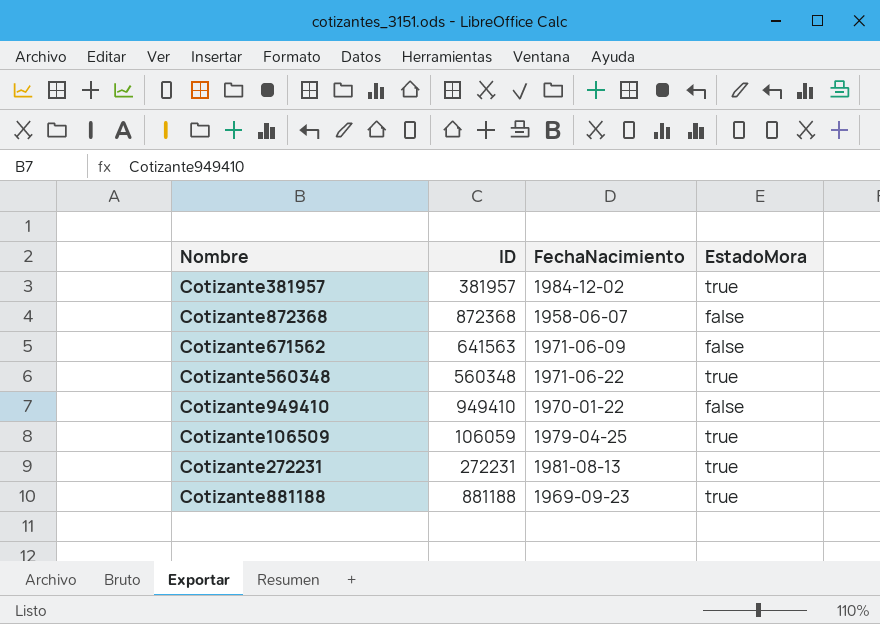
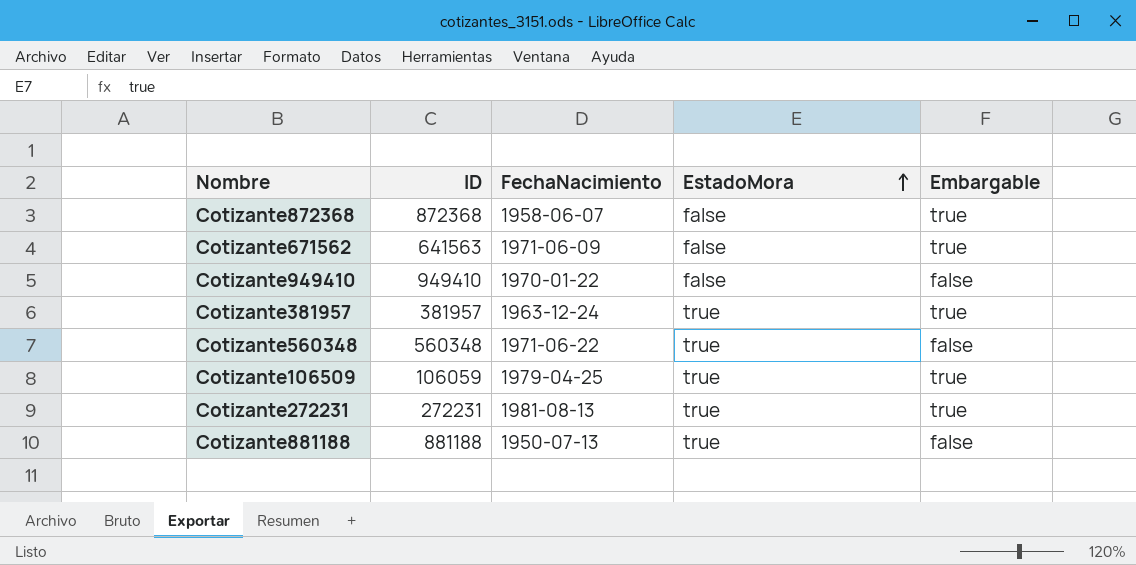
row order: none -> EstadoMora ascending
column Embargable | position: none -> 5
Cotizante381957 | FechaNacimiento: 1984-12-02 -> 1963-12-24
Cotizante881188 | FechaNacimiento: 1969-09-23 -> 1950-07-13

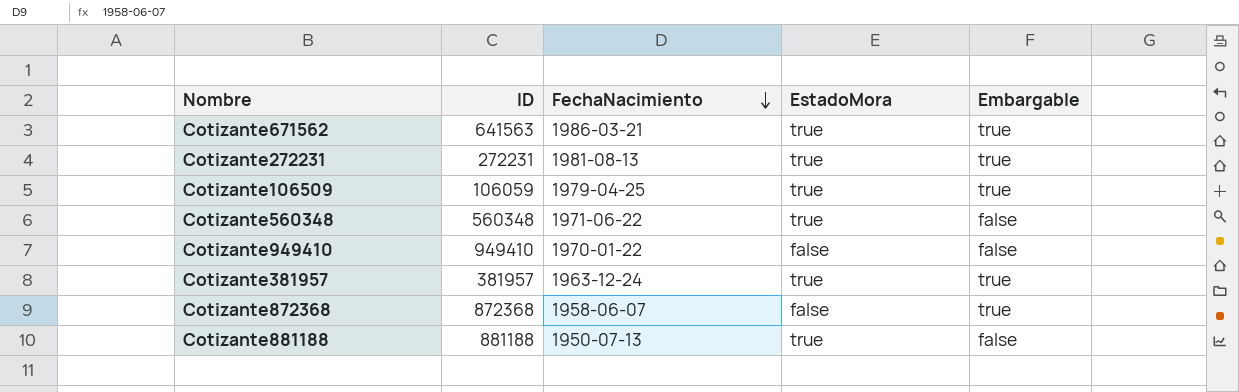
row order: EstadoMora ascending -> FechaNacimiento descending
Cotizante671562 | FechaNacimiento: 1971-06-09 -> 1986-03-21
Cotizante671562 | EstadoMora: false -> true

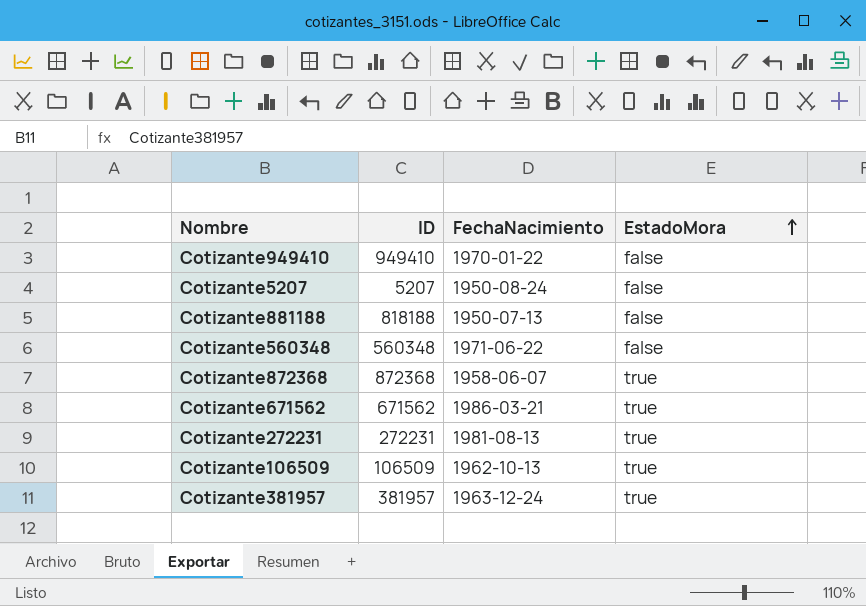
row order: FechaNacimiento descending -> EstadoMora ascending
column Embargable | position: 5 -> none
row Cotizante5207: none -> 5207 | 1950-08-24 | false
Cotizante881188 | ID: 881188 -> 818188
Cotizante881188 | EstadoMora: true -> false
Cotizante560348 | EstadoMora: true -> false
Cotizante872368 | EstadoMora: false -> true
Cotizante671562 | ID: 641563 -> 671562
Cotizante106509 | ID: 106059 -> 106509
Cotizante106509 | FechaNacimiento: 1979-04-25 -> 1962-10-13

